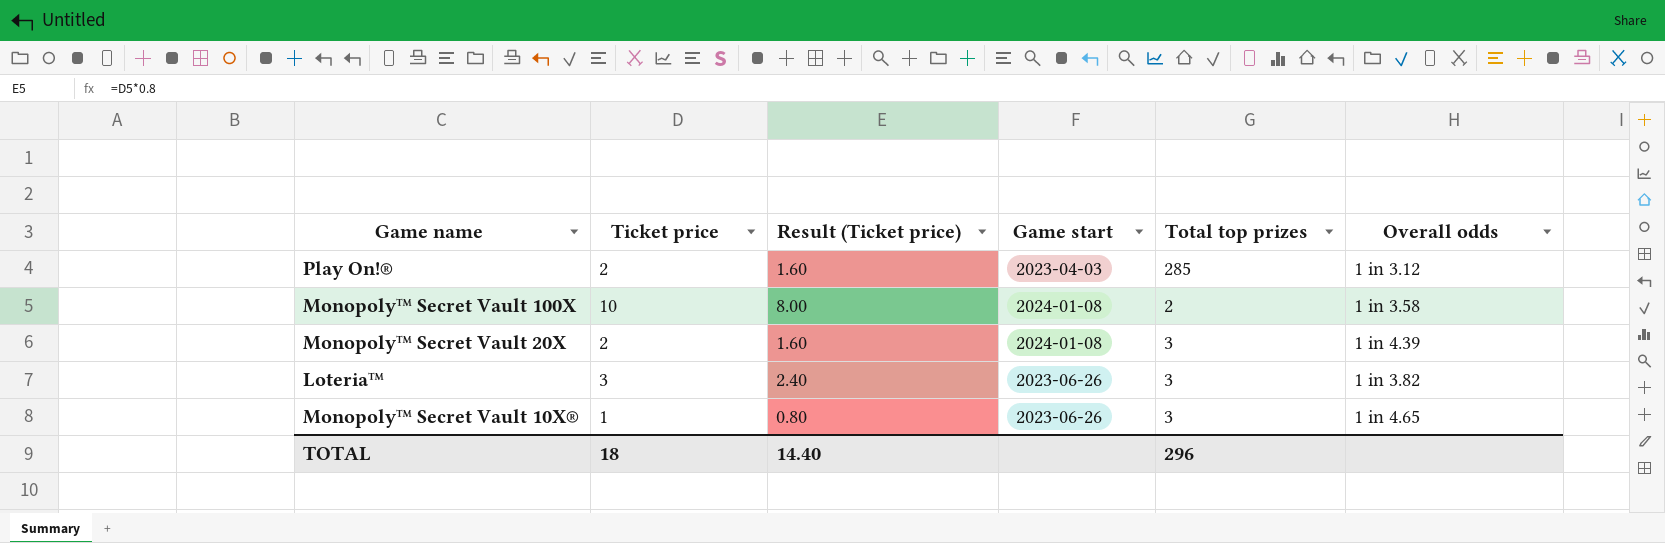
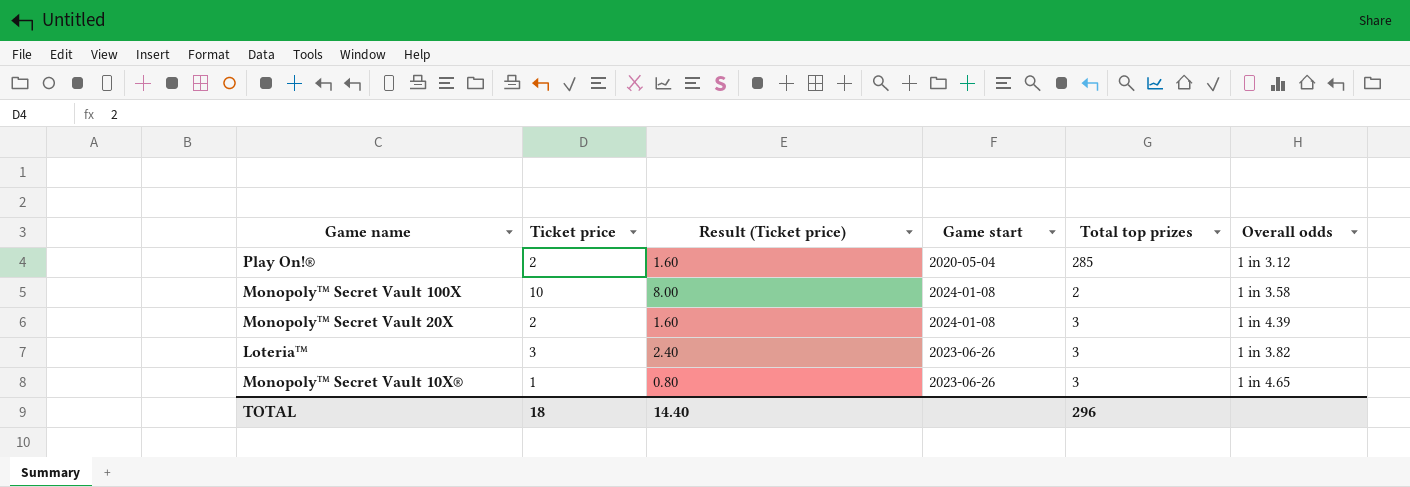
Play On!® | Game start: 2023-04-03 -> 2020-05-04

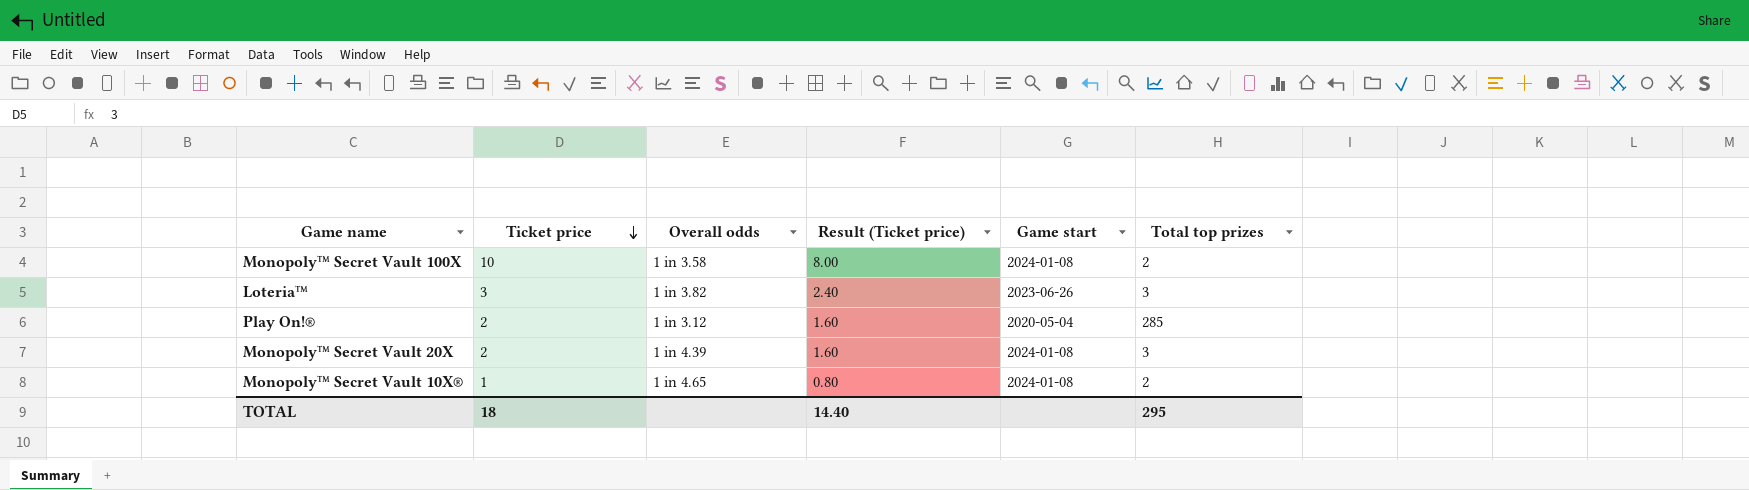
row order: none -> Ticket price descending
column Overall odds | position: 6 -> 3
Monopoly™ Secret Vault 10X® | Game start: 2023-06-26 -> 2024-01-08
Monopoly™ Secret Vault 10X® | Total top prizes: 3 -> 2
TOTAL | Total top prizes: 296 -> 295

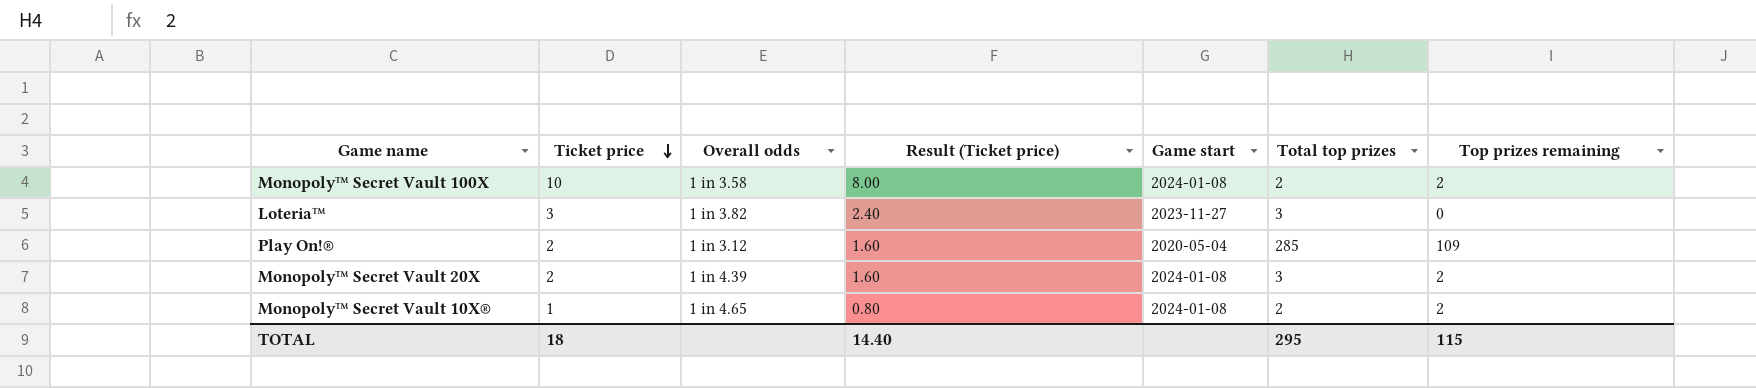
column Top prizes remaining | position: none -> 7
Loteria™ | Game start: 2023-06-26 -> 2023-11-27

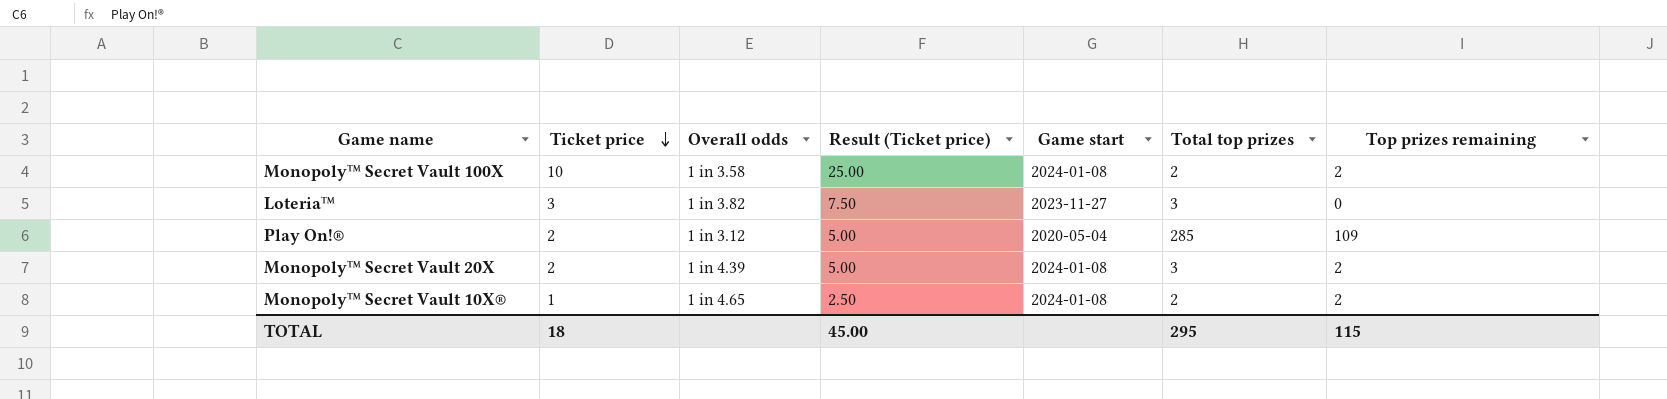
column Result (Ticket price) | formula: [Ticket price] * 0.8 -> [Ticket price] * 2.5
TOTAL | Result (Ticket price): 14.40 -> 45.00

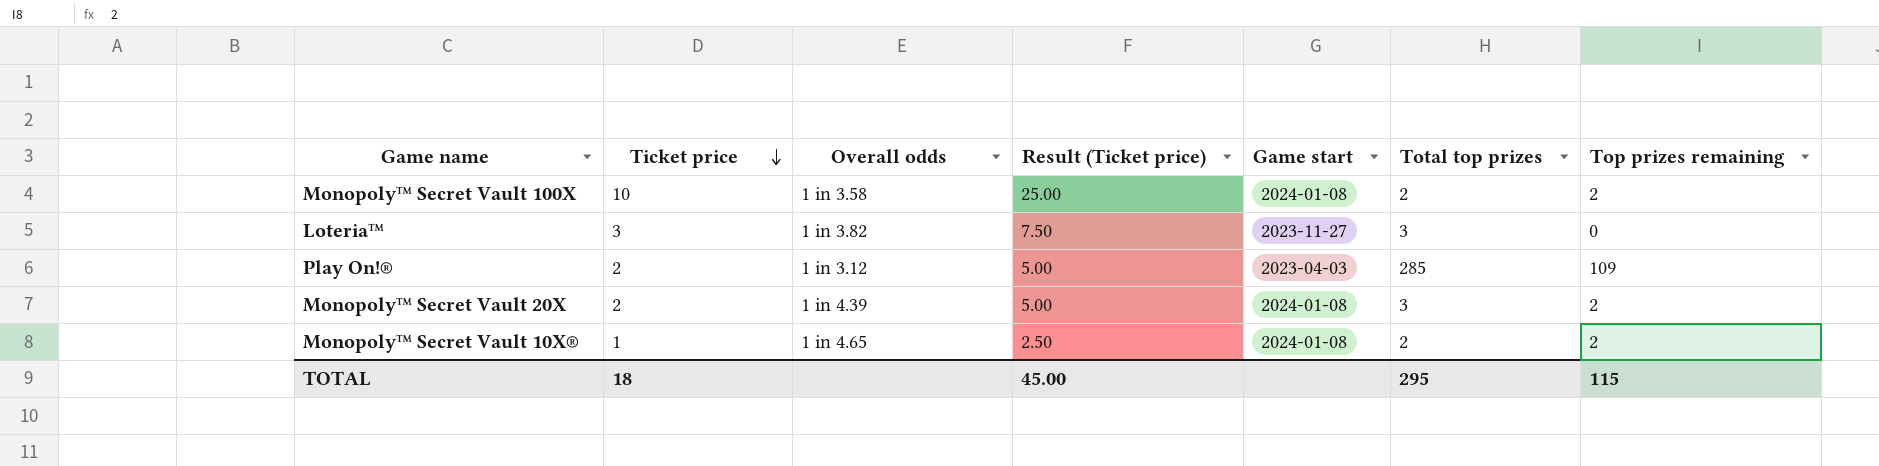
Play On!® | Game start: 2020-05-04 -> 2023-04-03

